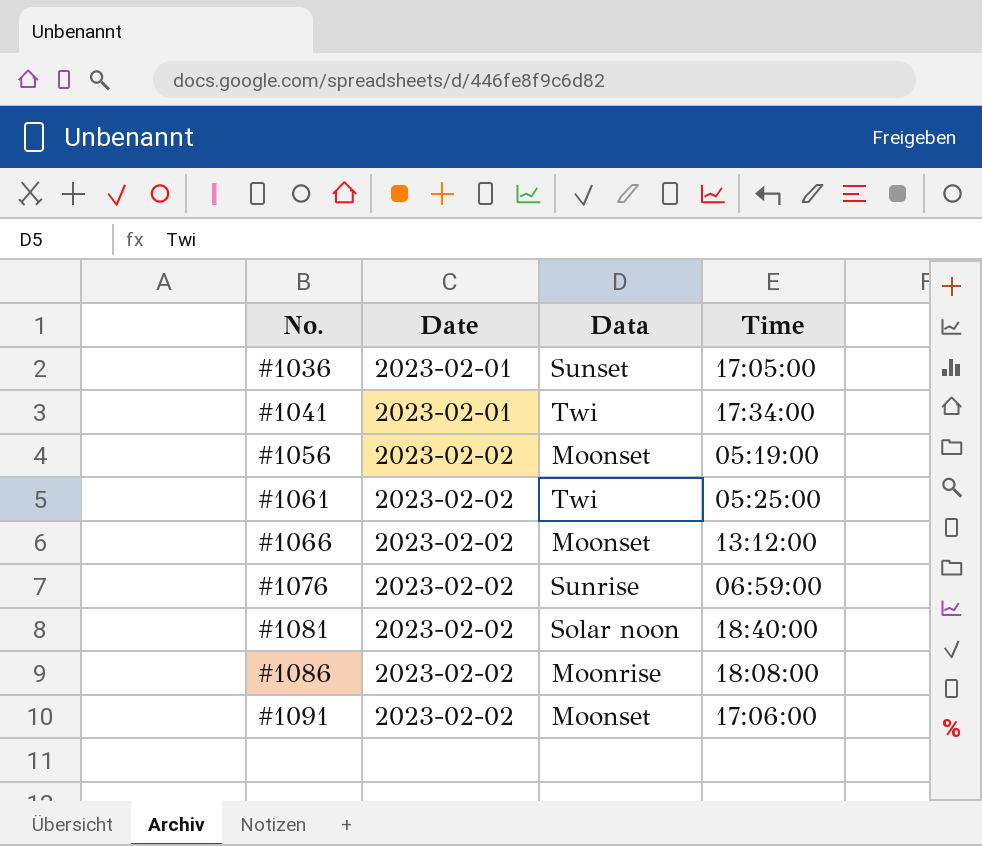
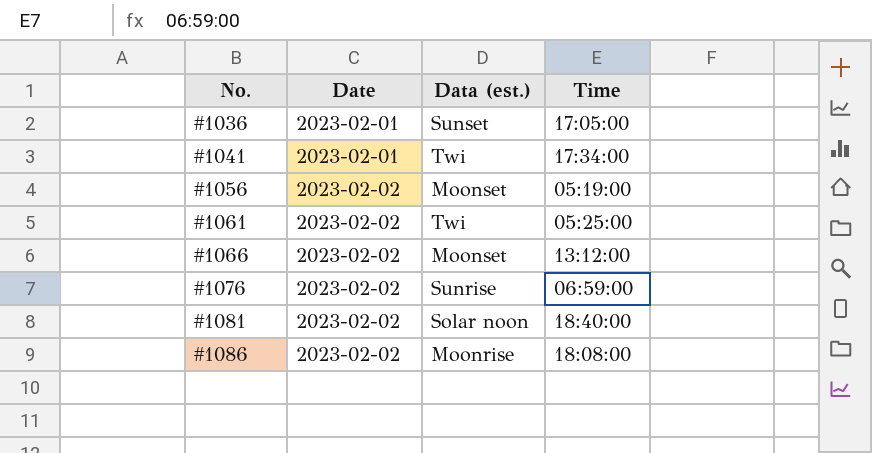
column name: Data -> Data (est.)
row #1091: 2023-02-02 | Moonset | 17:06:00 -> none

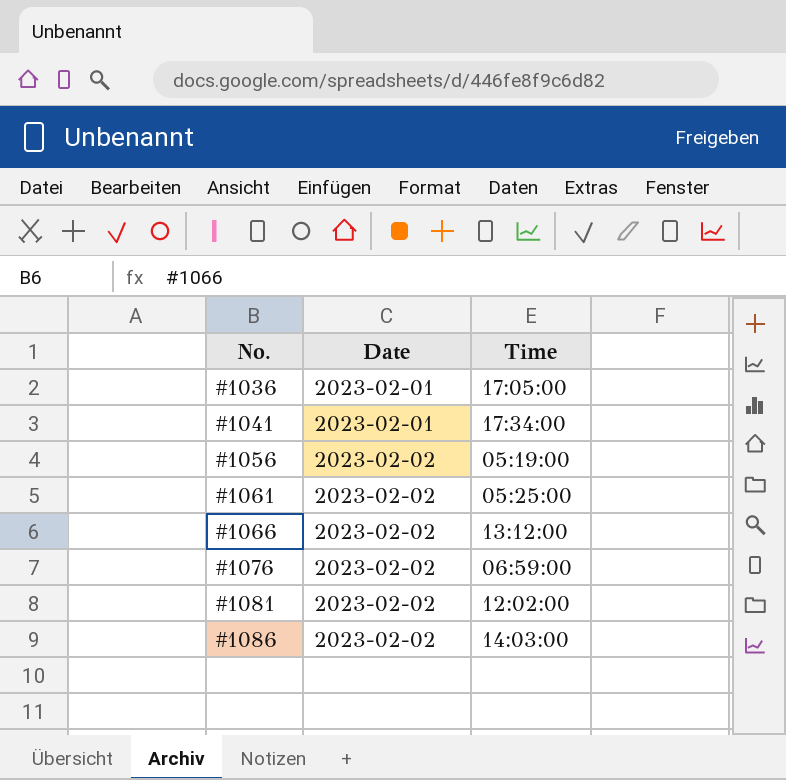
column Data (est.) | position: 3 -> none
#1081 | Time: 18:40:00 -> 12:02:00
#1086 | Time: 18:08:00 -> 14:03:00

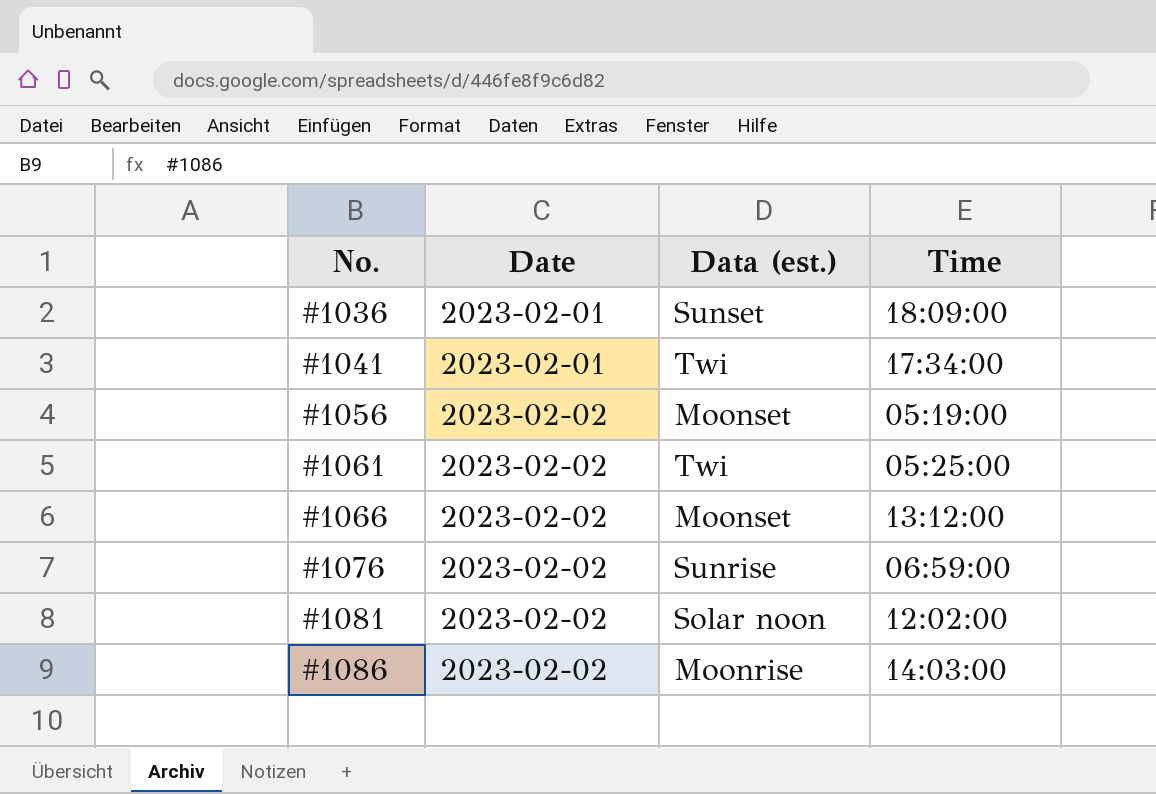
column Data (est.) | position: none -> 3
#1036 | Time: 17:05:00 -> 18:09:00

